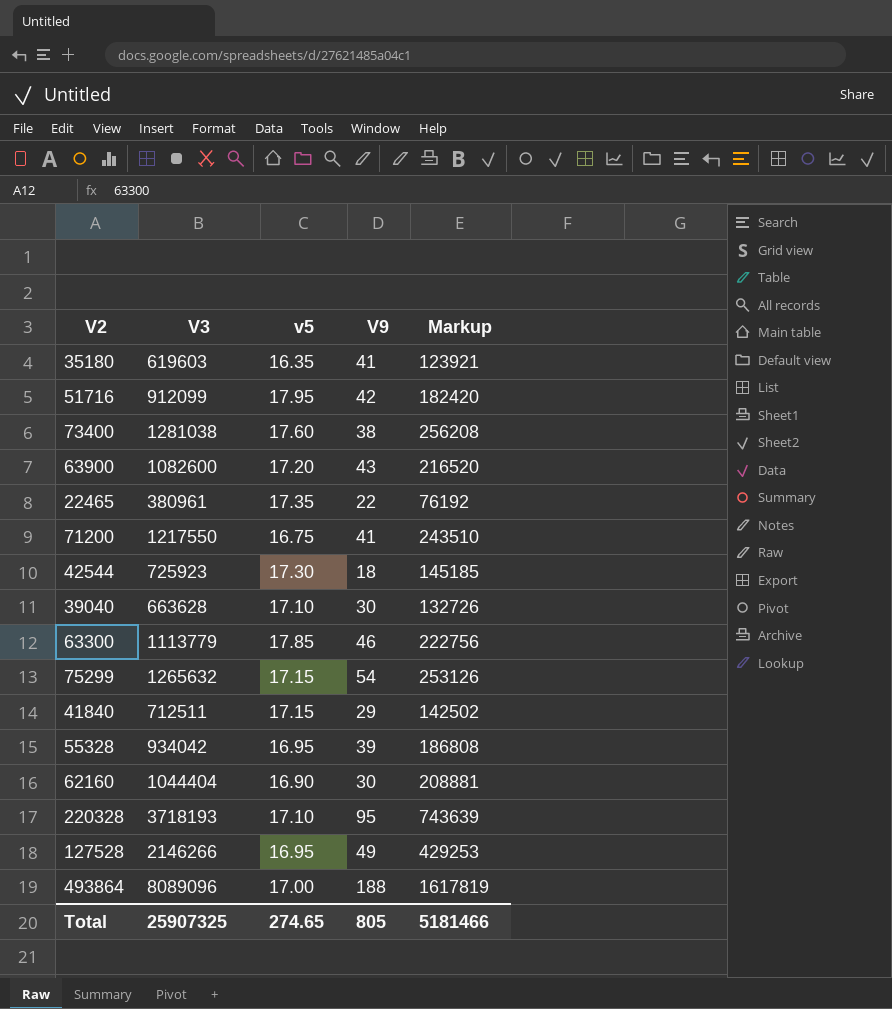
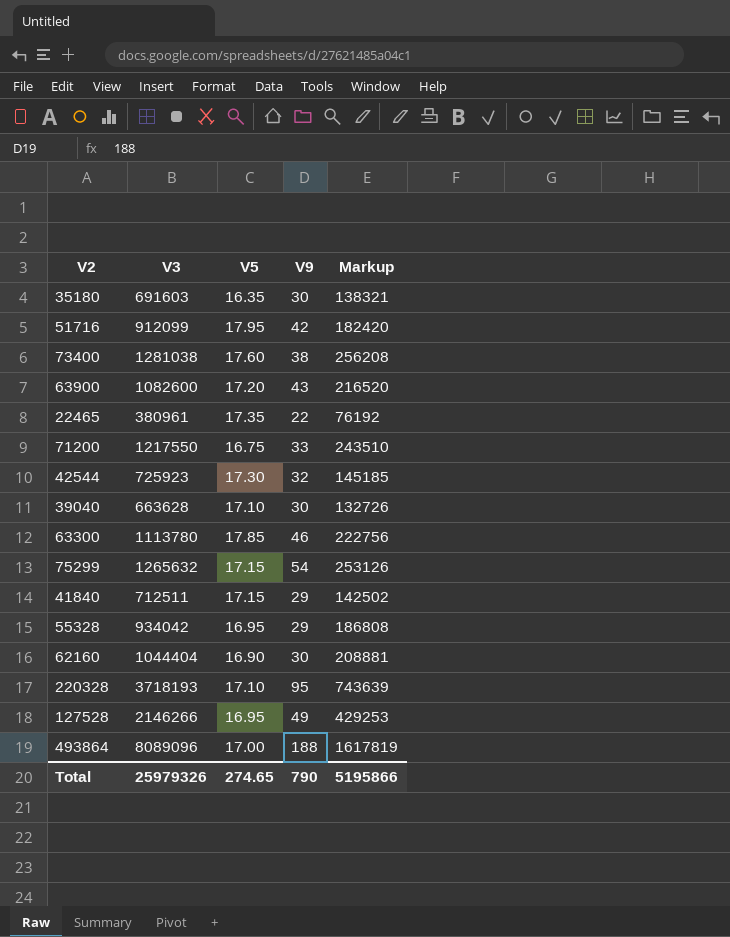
column name: v5 -> V5
35180 | V3: 619603 -> 691603
35180 | V9: 41 -> 30
35180 | Markup: 123921 -> 138321
71200 | V9: 41 -> 33
42544 | V9: 18 -> 32
63300 | V3: 1113779 -> 1113780
55328 | V9: 39 -> 29
Total | V3: 25907325 -> 25979326
Total | V9: 805 -> 790
Total | Markup: 5181466 -> 5195866

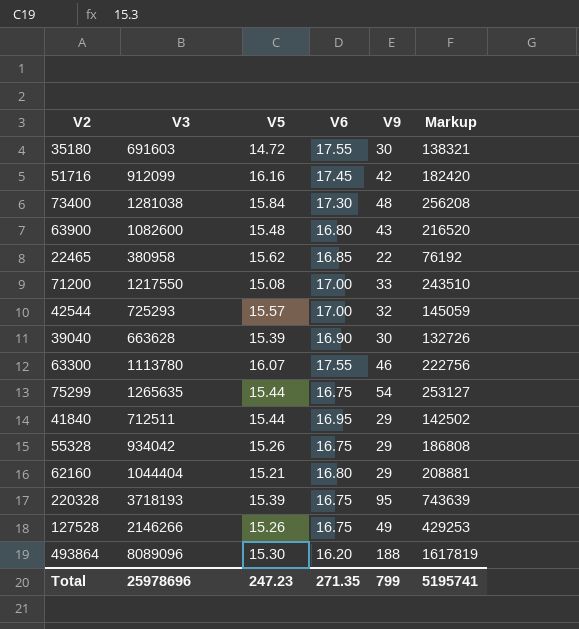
column V6 | position: none -> 4
35180 | V5: 16.35 -> 14.72
51716 | V5: 17.95 -> 16.16
73400 | V5: 17.60 -> 15.84
73400 | V9: 38 -> 48
63900 | V5: 17.20 -> 15.48
22465 | V3: 380961 -> 380958
22465 | V5: 17.35 -> 15.62
71200 | V5: 16.75 -> 15.08
42544 | V3: 725923 -> 725293
42544 | V5: 17.30 -> 15.57
42544 | Markup: 145185 -> 145059
39040 | V5: 17.10 -> 15.39
63300 | V5: 17.85 -> 16.07
75299 | V3: 1265632 -> 1265635
75299 | V5: 17.15 -> 15.44
75299 | Markup: 253126 -> 253127
41840 | V5: 17.15 -> 15.44
55328 | V5: 16.95 -> 15.26
62160 | V5: 16.90 -> 15.21
62160 | V9: 30 -> 29
220328 | V5: 17.10 -> 15.39
127528 | V5: 16.95 -> 15.26
493864 | V5: 17.00 -> 15.30
Total | V3: 25979326 -> 25978696
Total | V5: 274.65 -> 247.23
Total | V9: 790 -> 799
Total | Markup: 5195866 -> 5195741

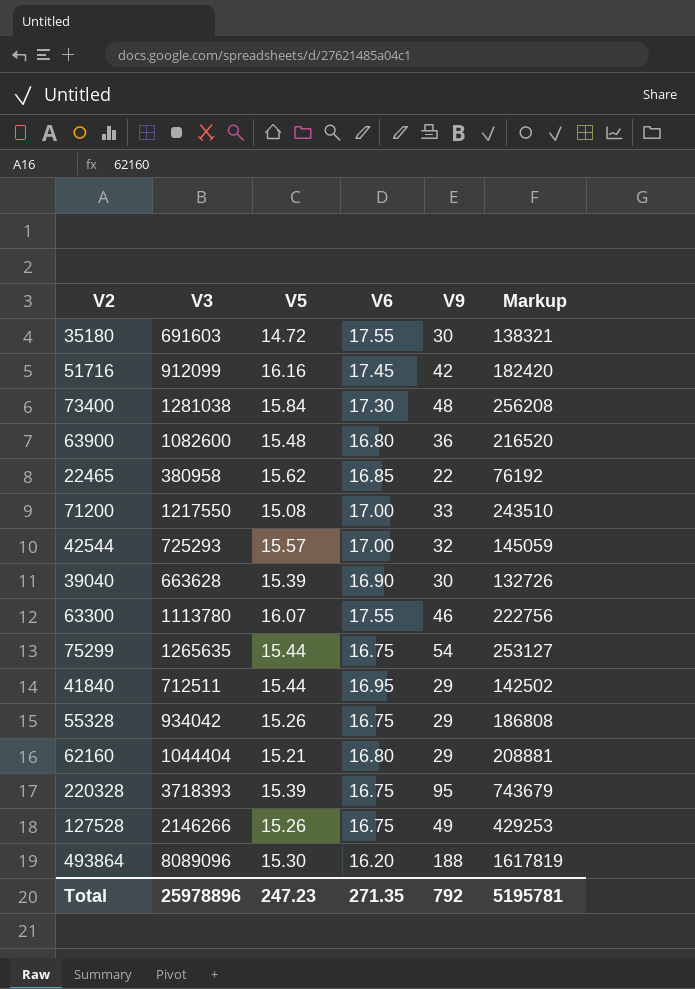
63900 | V9: 43 -> 36
220328 | V3: 3718193 -> 3718393
220328 | Markup: 743639 -> 743679
Total | V3: 25978696 -> 25978896
Total | V9: 799 -> 792
Total | Markup: 5195741 -> 5195781

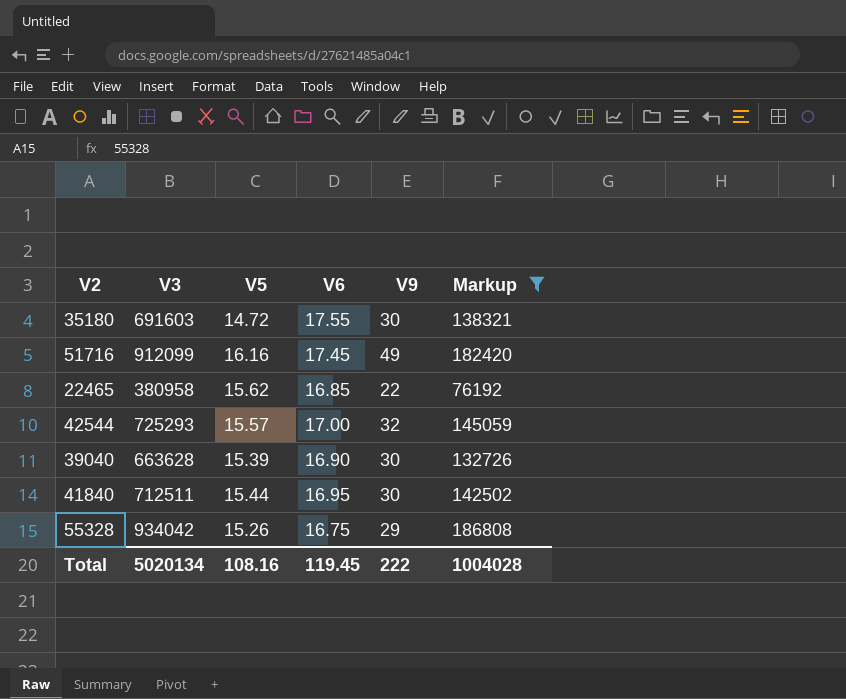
filter: none -> Markup <= 186808
51716 | V9: 42 -> 49
41840 | V9: 29 -> 30
Total | V3: 25978896 -> 5020134
Total | V5: 247.23 -> 108.16
Total | V6: 271.35 -> 119.45
Total | V9: 792 -> 222
Total | Markup: 5195781 -> 1004028

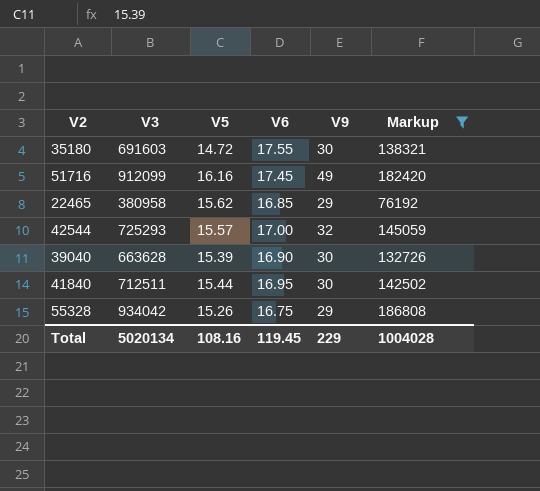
22465 | V9: 22 -> 29
Total | V9: 222 -> 229

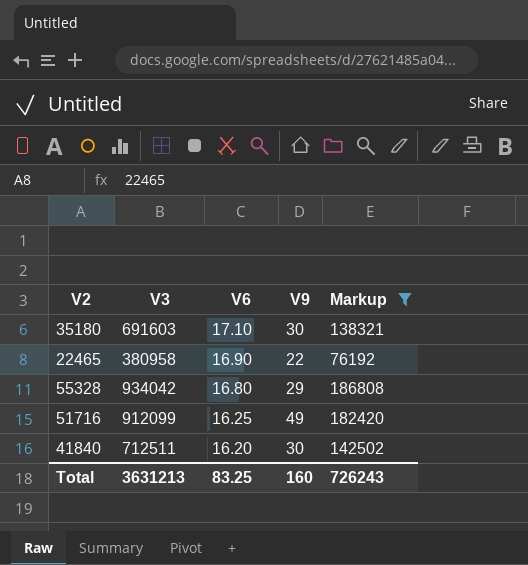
row order: none -> V6 descending
column V5 | position: 3 -> none
row 42544: 725293 | 15.57 | 17.00 | 32 | 145059 -> none
row 39040: 663628 | 15.39 | 16.90 | 30 | 132726 -> none
35180 | V6: 17.55 -> 17.10
22465 | V6: 16.85 -> 16.90
22465 | V9: 29 -> 22
55328 | V6: 16.75 -> 16.80
51716 | V6: 17.45 -> 16.25
41840 | V6: 16.95 -> 16.20
Total | V3: 5020134 -> 3631213
Total | V6: 119.45 -> 83.25
Total | V9: 229 -> 160
Total | Markup: 1004028 -> 726243

